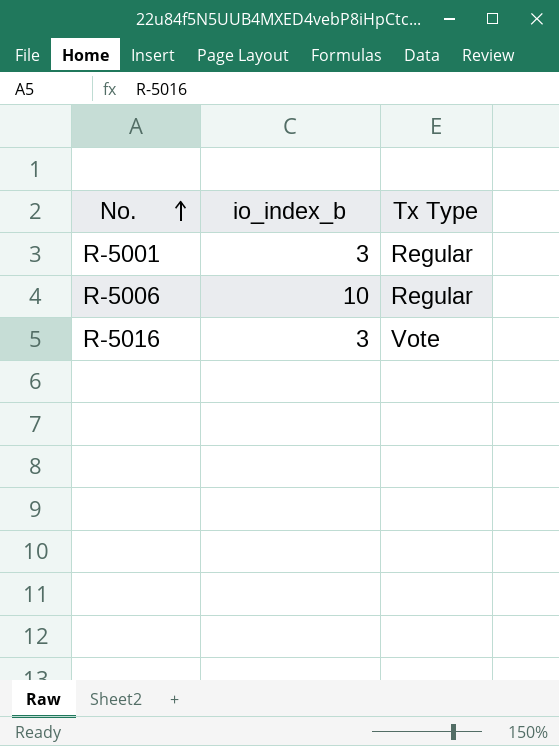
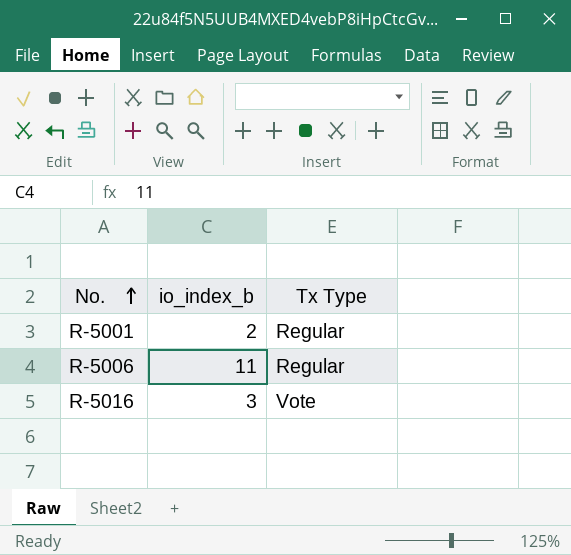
R-5001 | io_index_b: 3 -> 2
R-5006 | io_index_b: 10 -> 11

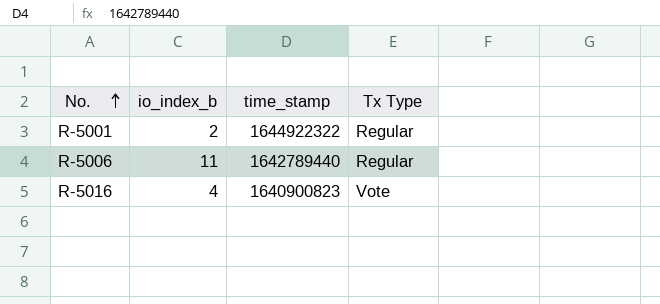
column time_stamp | position: none -> 3
R-5016 | io_index_b: 3 -> 4

